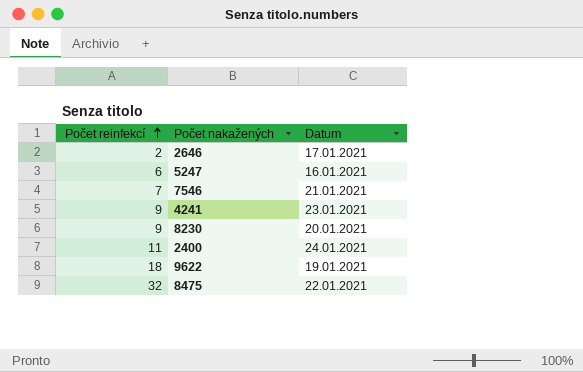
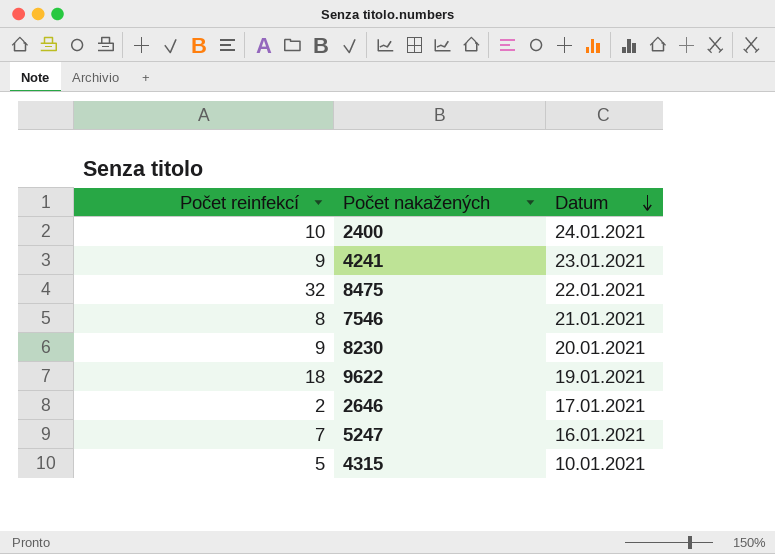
row order: Počet reinfekcí ascending -> Datum descending
2400 | Počet reinfekcí: 11 -> 10
7546 | Počet reinfekcí: 7 -> 8
5247 | Počet reinfekcí: 6 -> 7
row 4315: none -> 5 | 10.01.2021

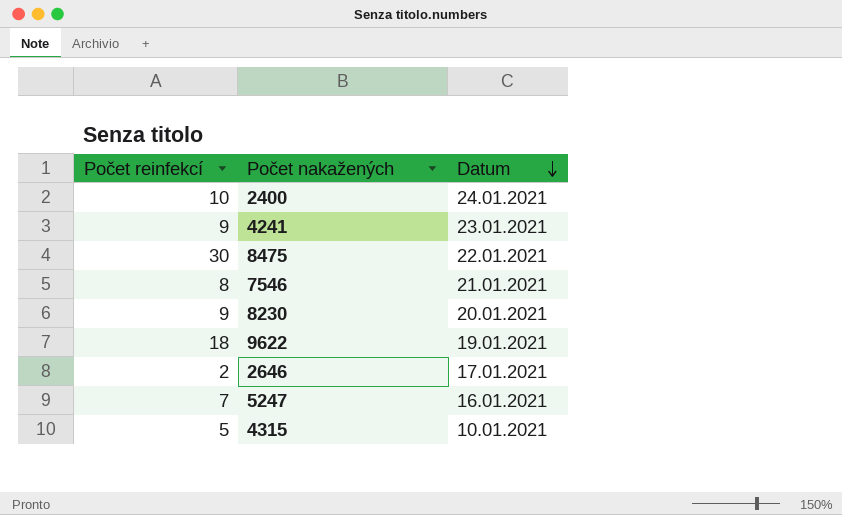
8475 | Počet reinfekcí: 32 -> 30

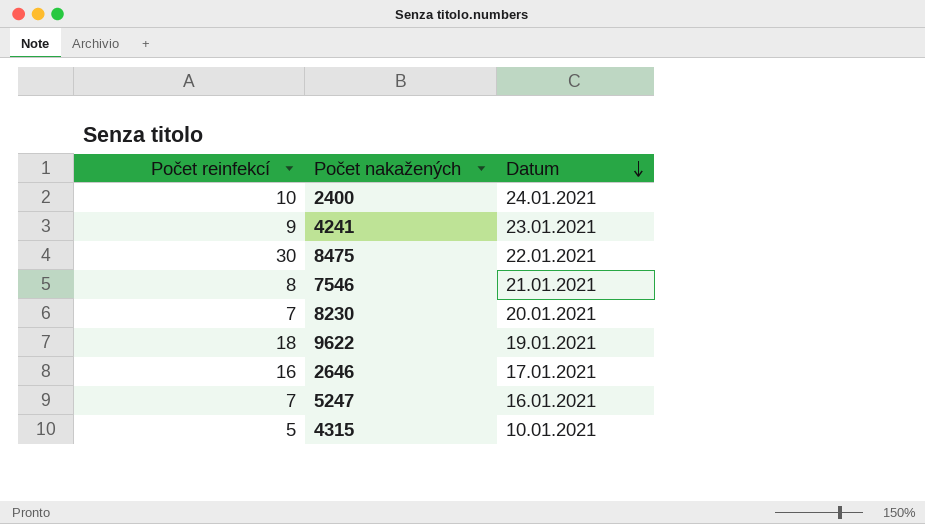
8230 | Počet reinfekcí: 9 -> 7
2646 | Počet reinfekcí: 2 -> 16

